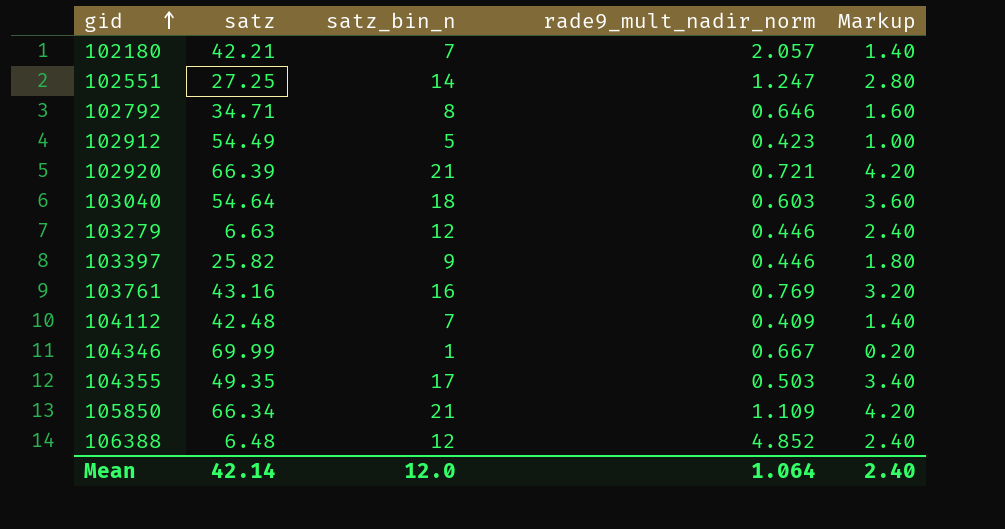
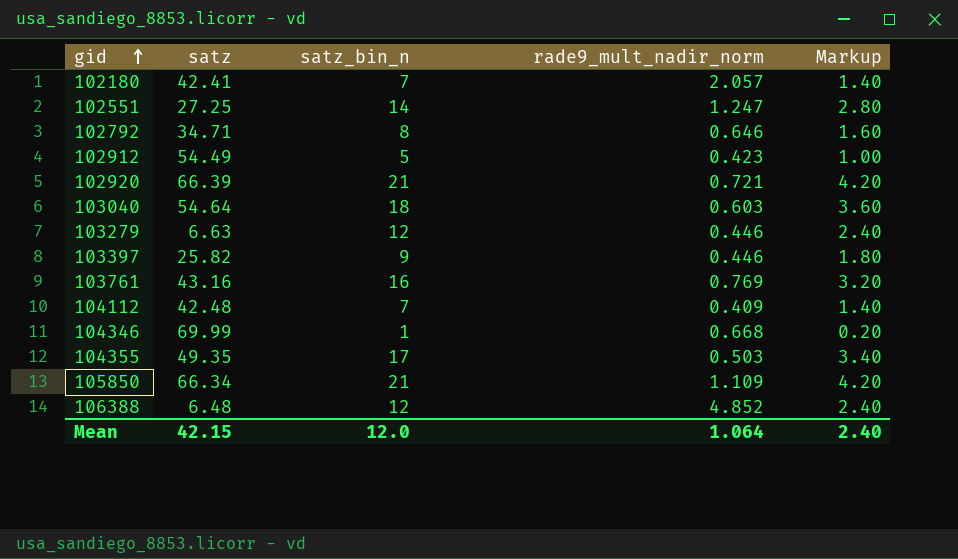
102180 | satz: 42.21 -> 42.41
104346 | rade9_mult_nadir_norm: 0.667 -> 0.668
Mean | satz: 42.14 -> 42.15

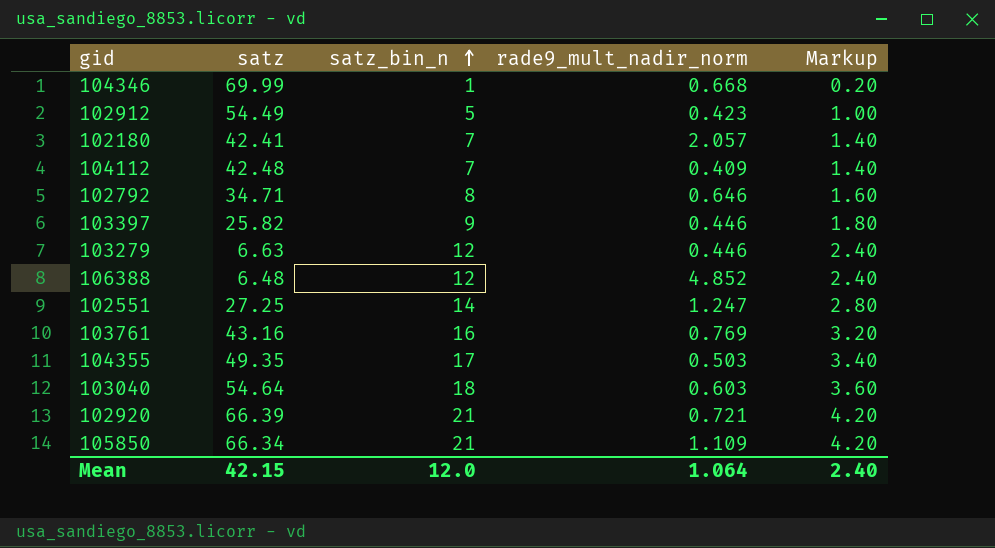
row order: gid ascending -> satz_bin_n ascending

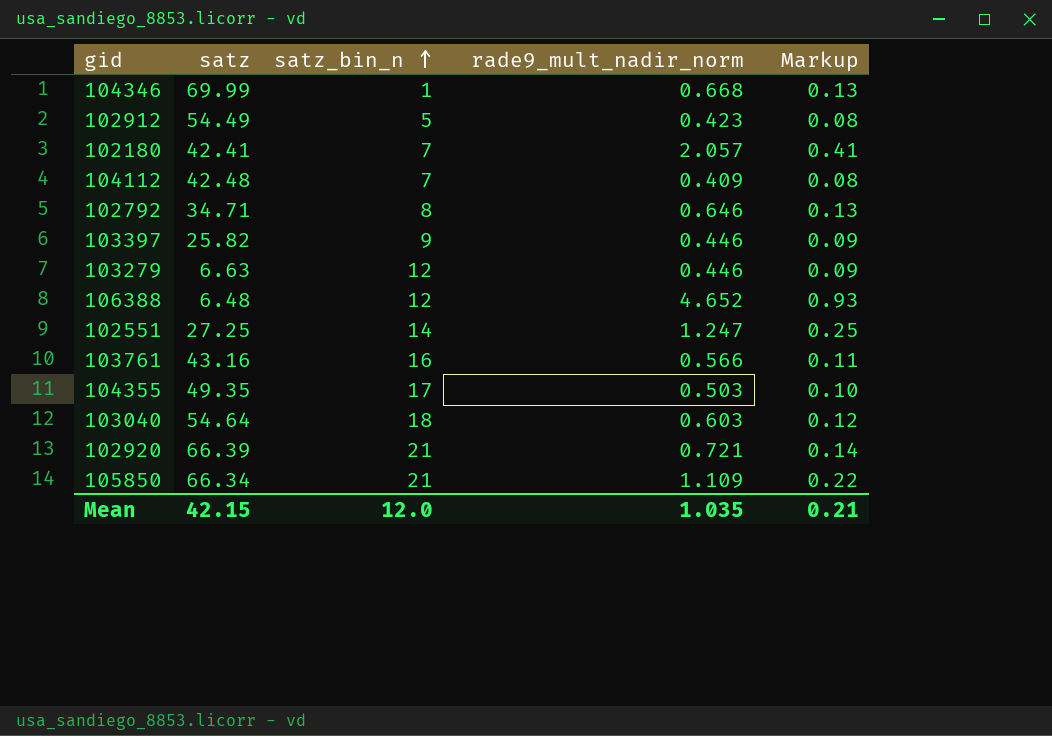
column Markup | formula: [satz_bin_n] * 0.2 -> [rade9_mult_nadir_norm] * 0.2
106388 | rade9_mult_nadir_norm: 4.852 -> 4.652
103761 | rade9_mult_nadir_norm: 0.769 -> 0.566
Mean | rade9_mult_nadir_norm: 1.064 -> 1.035
Mean | Markup: 2.40 -> 0.21

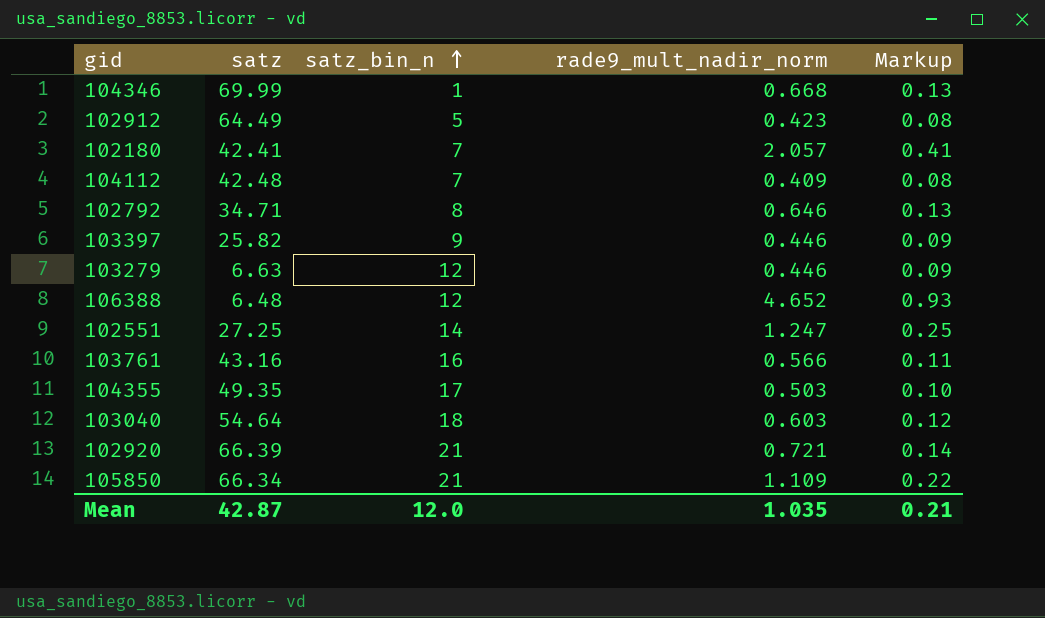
102912 | satz: 54.49 -> 64.49
Mean | satz: 42.15 -> 42.87

